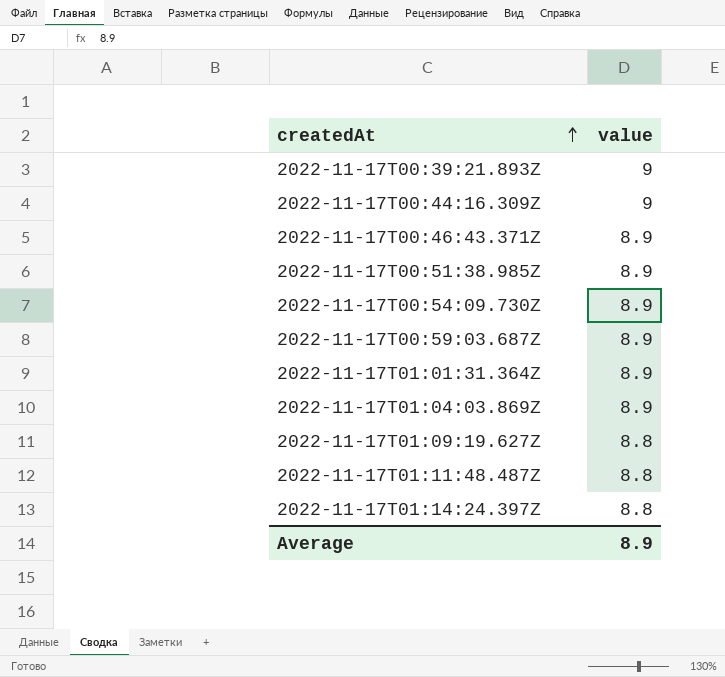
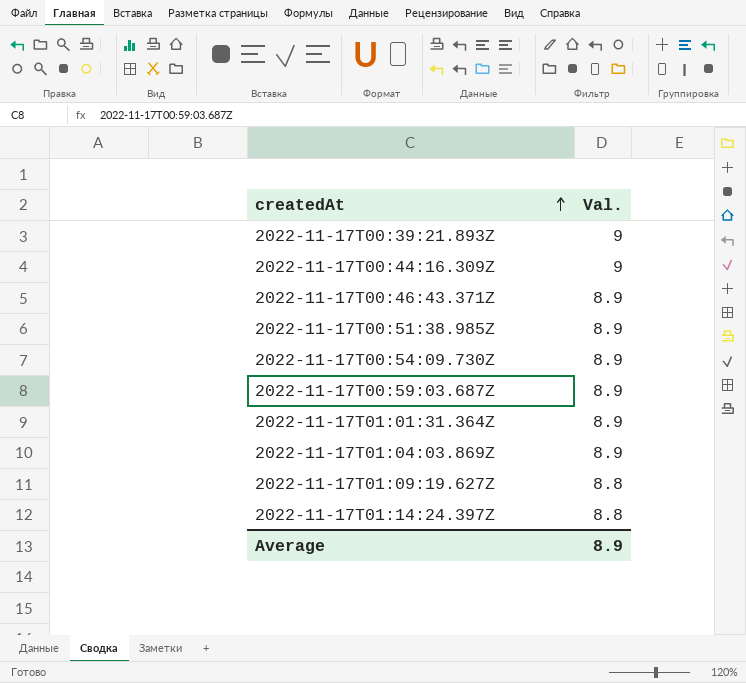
column name: value -> Val.
row 2022-11-17T01:11:48.487Z: 8.8 -> none

